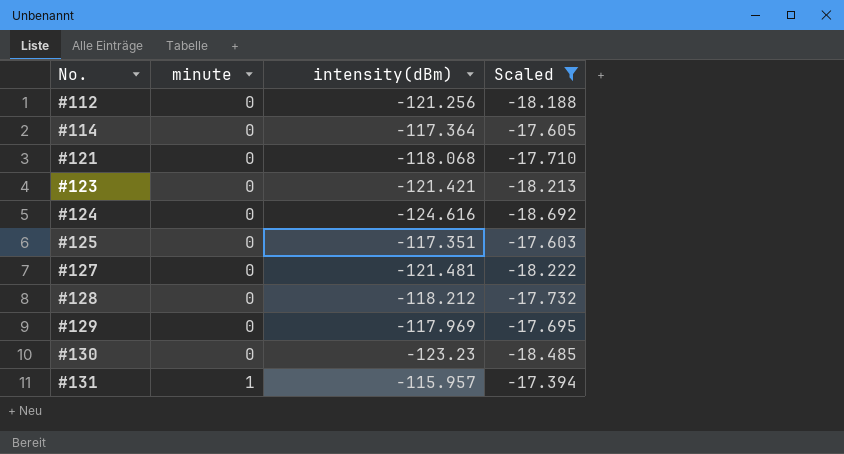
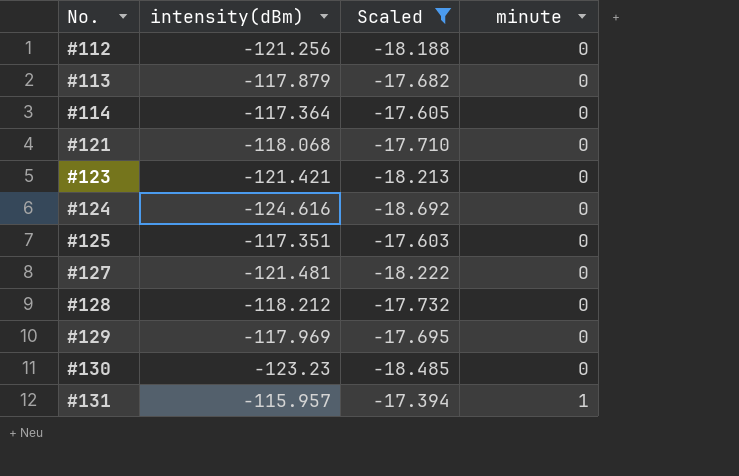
column minute | position: 2 -> 4
row #113: none -> -117.879 | -17.682 | 0

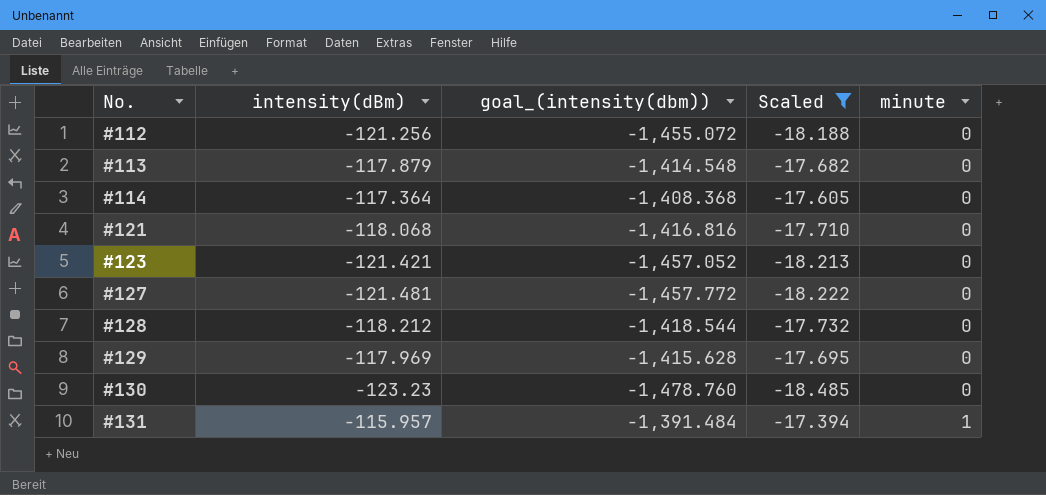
column goal_(intensity(dbm)) | formula: none -> [intensity(dBm)] * 12
row #124: -124.616 | -18.692 | 0 -> none
row #125: -117.351 | -17.603 | 0 -> none

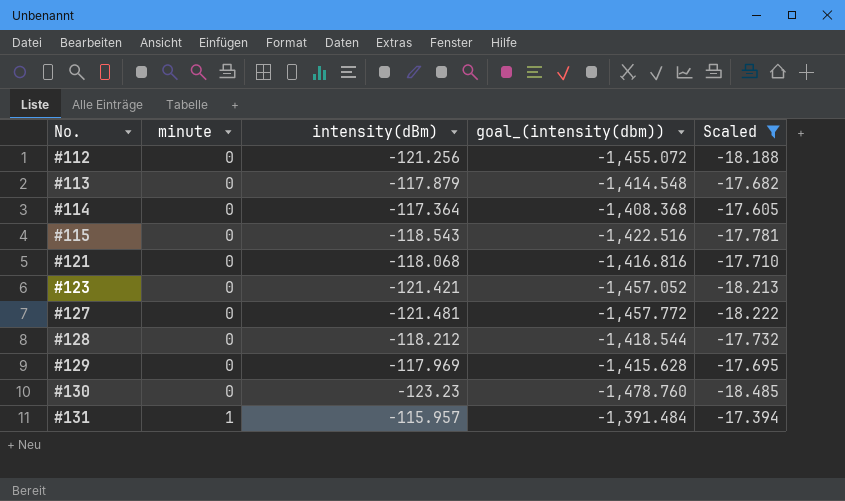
column minute | position: 5 -> 2
row #115: none -> 0 | -118.543 | -1,422.516 | -17.781

